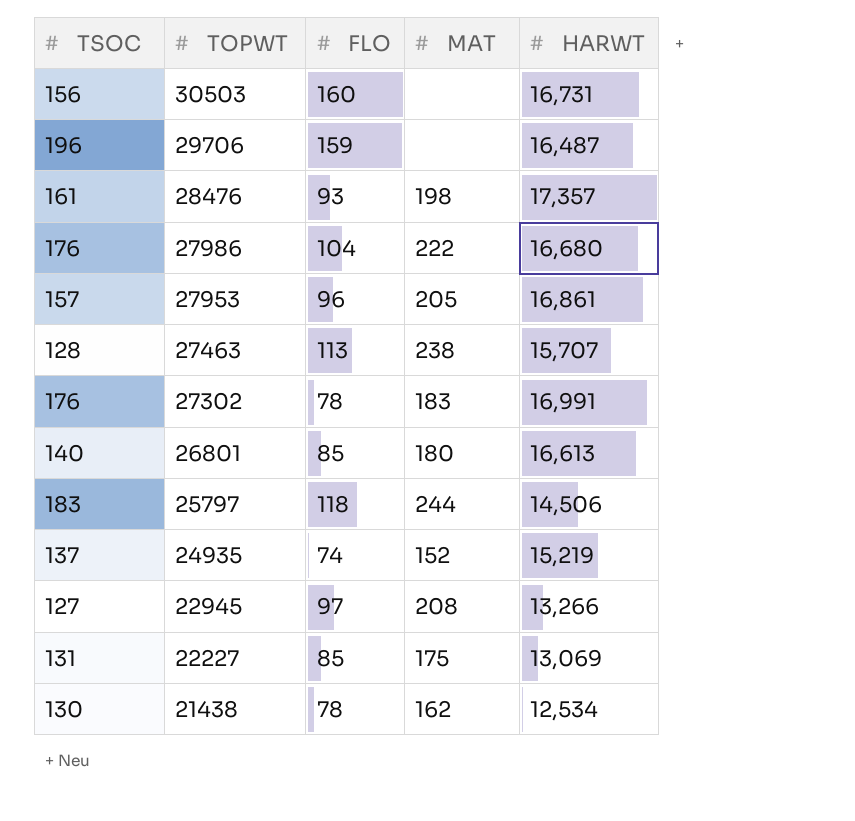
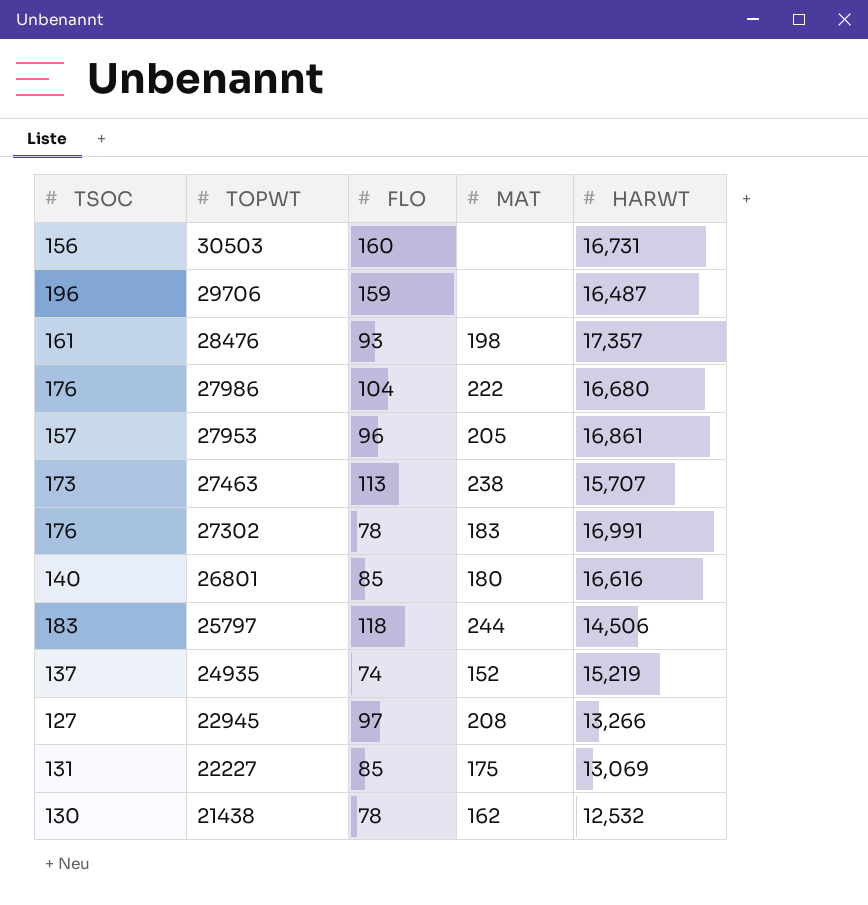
27463 | TSOC: 128 -> 173
26801 | HARWT: 16,613 -> 16,616
21438 | HARWT: 12,534 -> 12,532

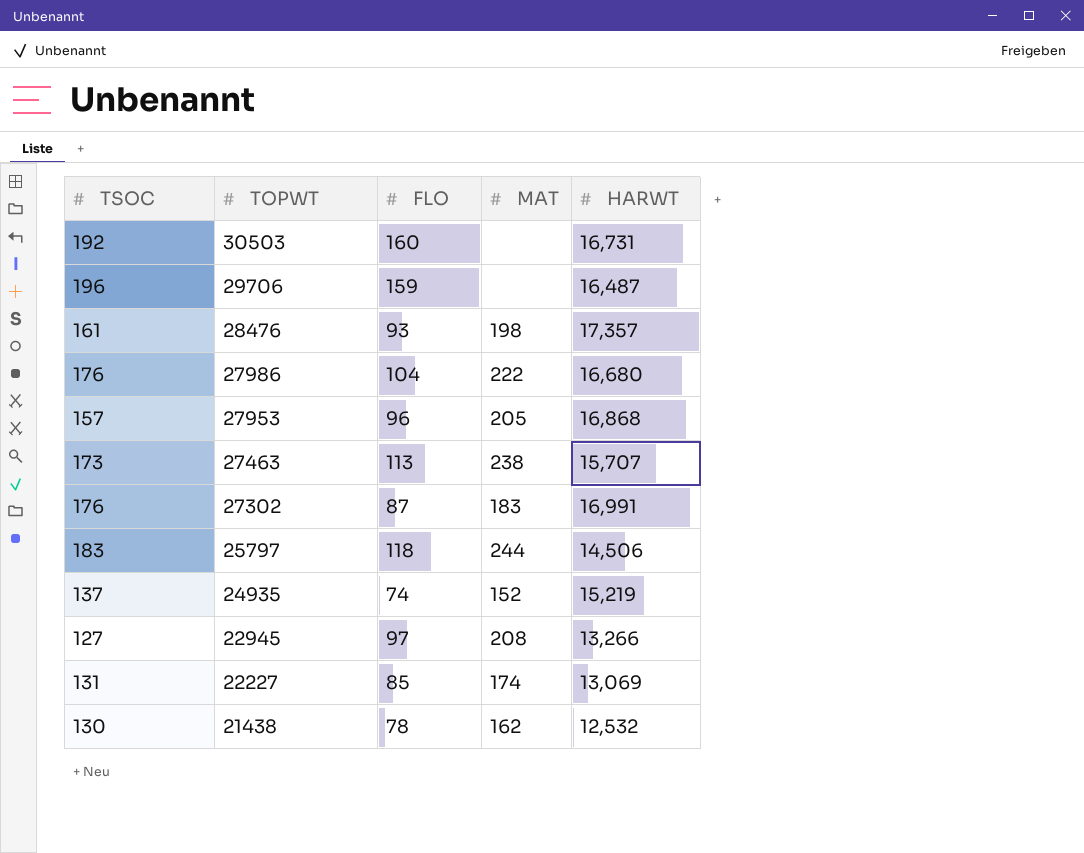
row 26801: 140 | 85 | 180 | 16,616 -> none
30503 | TSOC: 156 -> 192
27953 | HARWT: 16,861 -> 16,868
27302 | FLO: 78 -> 87
22227 | MAT: 175 -> 174

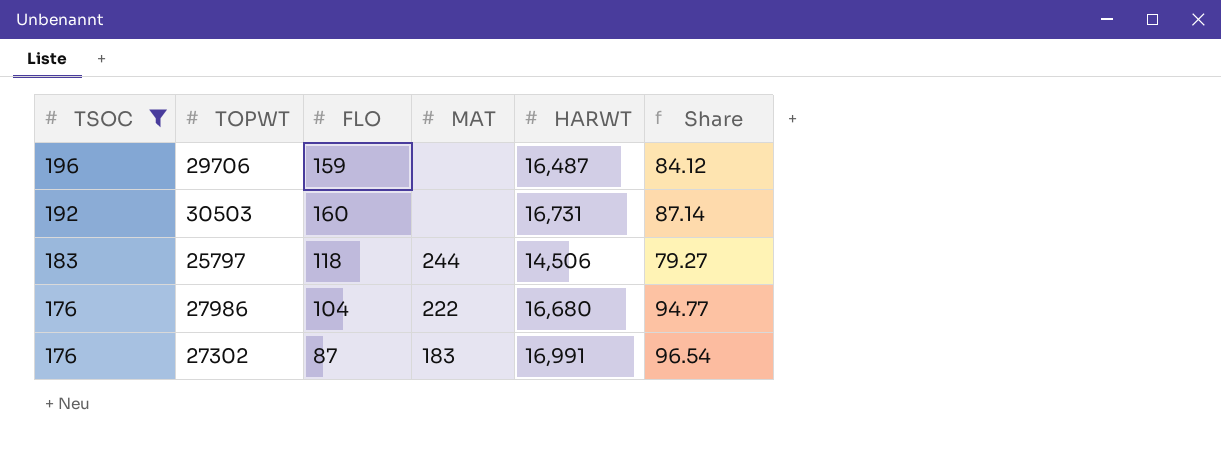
filter: none -> TSOC >= 176
row order: TOPWT descending -> TSOC descending
column Share | formula: none -> [HARWT] / [TSOC]

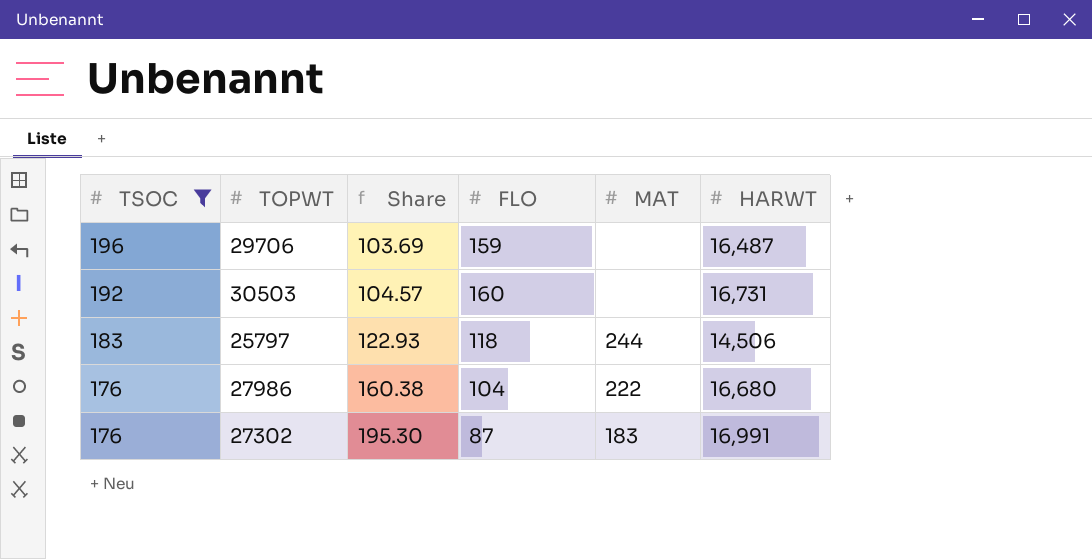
column Share | formula: [HARWT] / [TSOC] -> [HARWT] / [FLO]
column Share | position: 6 -> 3

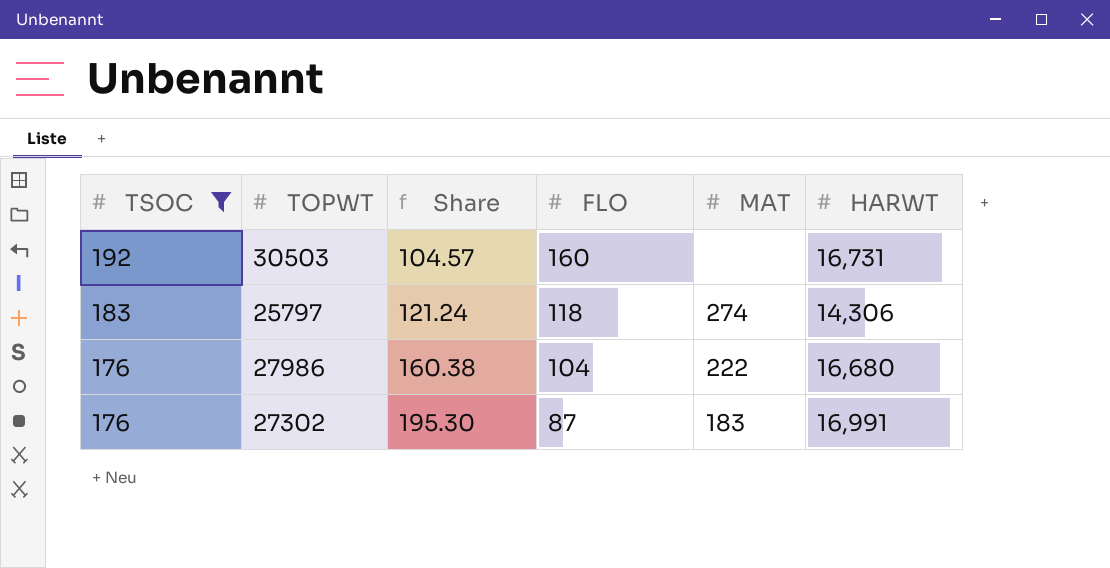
row 29706: 196 | 103.69 | 159 | none | 16,487 -> none
25797 | Share: 122.93 -> 121.24
25797 | MAT: 244 -> 274
25797 | HARWT: 14,506 -> 14,306

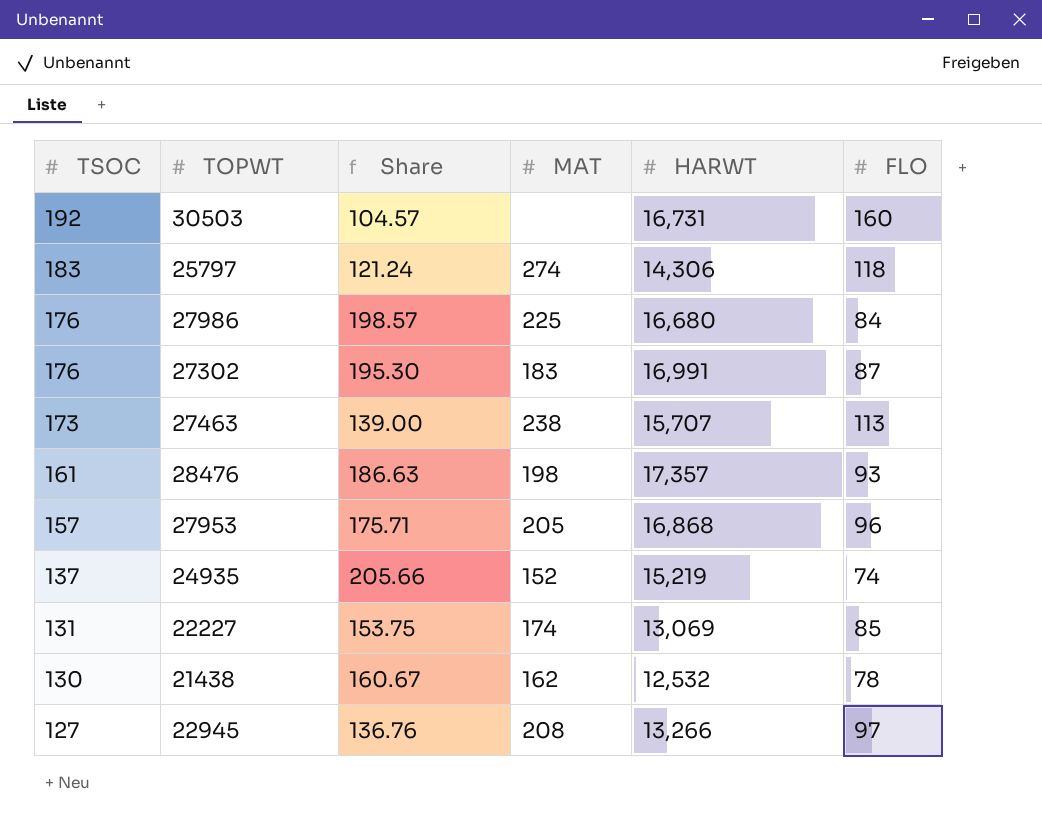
filter: TSOC >= 176 -> none
column FLO | position: 4 -> 6
27986 | Share: 160.38 -> 198.57
27986 | MAT: 222 -> 225
27986 | FLO: 104 -> 84

